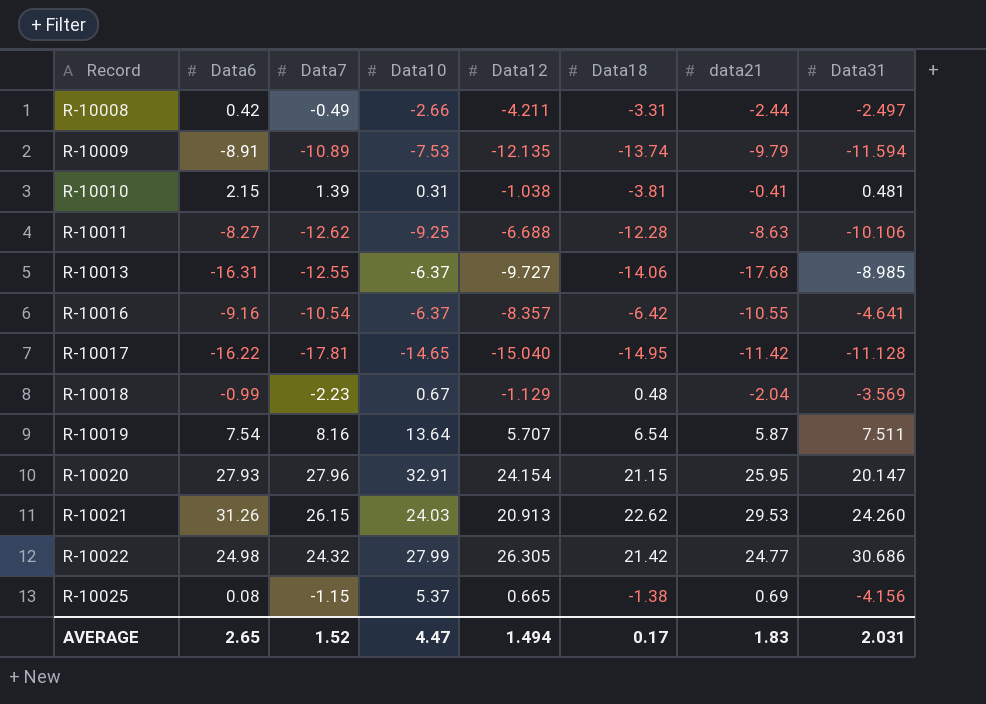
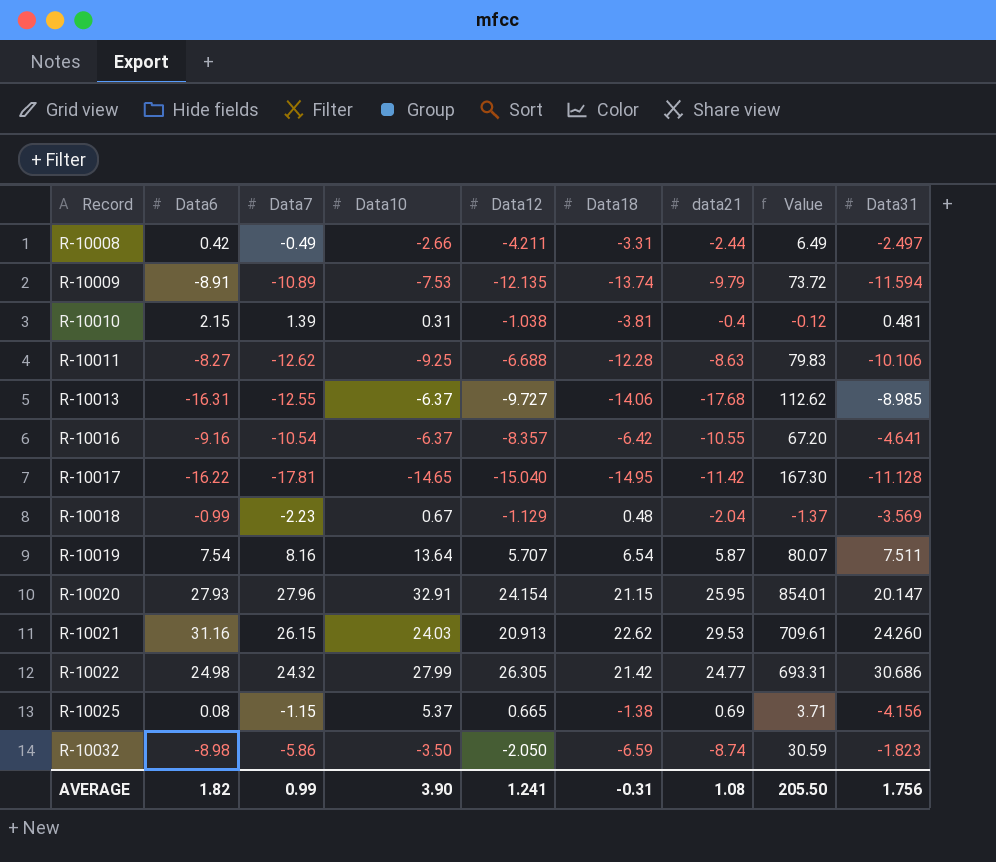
column Value | formula: none -> [Data10] * [data21]
R-10010 | data21: -0.41 -> -0.4
R-10021 | Data6: 31.26 -> 31.16
row R-10032: none -> -8.98 | -5.86 | -3.50 | -2.050 | -6.59 | -8.74 | 30.59 | -1.823
AVERAGE | Data6: 2.65 -> 1.82
AVERAGE | Data7: 1.52 -> 0.99
AVERAGE | Data10: 4.47 -> 3.90
AVERAGE | Data12: 1.494 -> 1.241
AVERAGE | Data18: 0.17 -> -0.31
AVERAGE | data21: 1.83 -> 1.08
AVERAGE | Data31: 2.031 -> 1.756

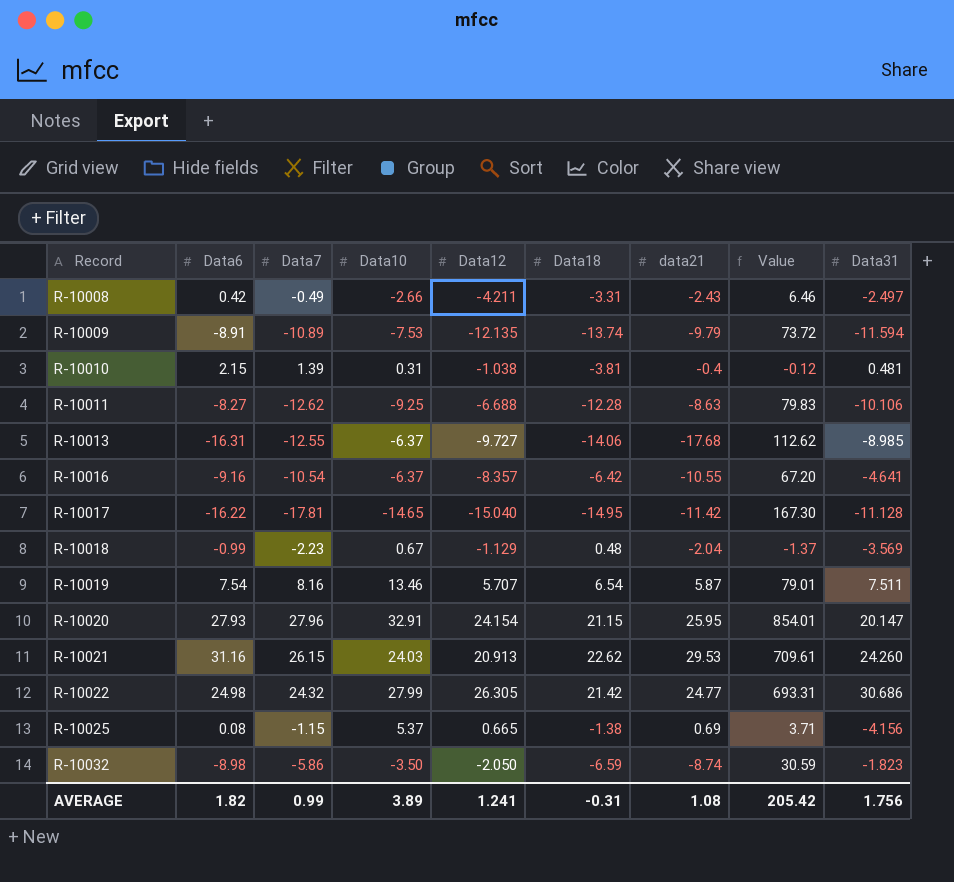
R-10008 | data21: -2.44 -> -2.43
R-10008 | Value: 6.49 -> 6.46
R-10019 | Data10: 13.64 -> 13.46
R-10019 | Value: 80.07 -> 79.01
AVERAGE | Data10: 3.90 -> 3.89
AVERAGE | Value: 205.50 -> 205.42

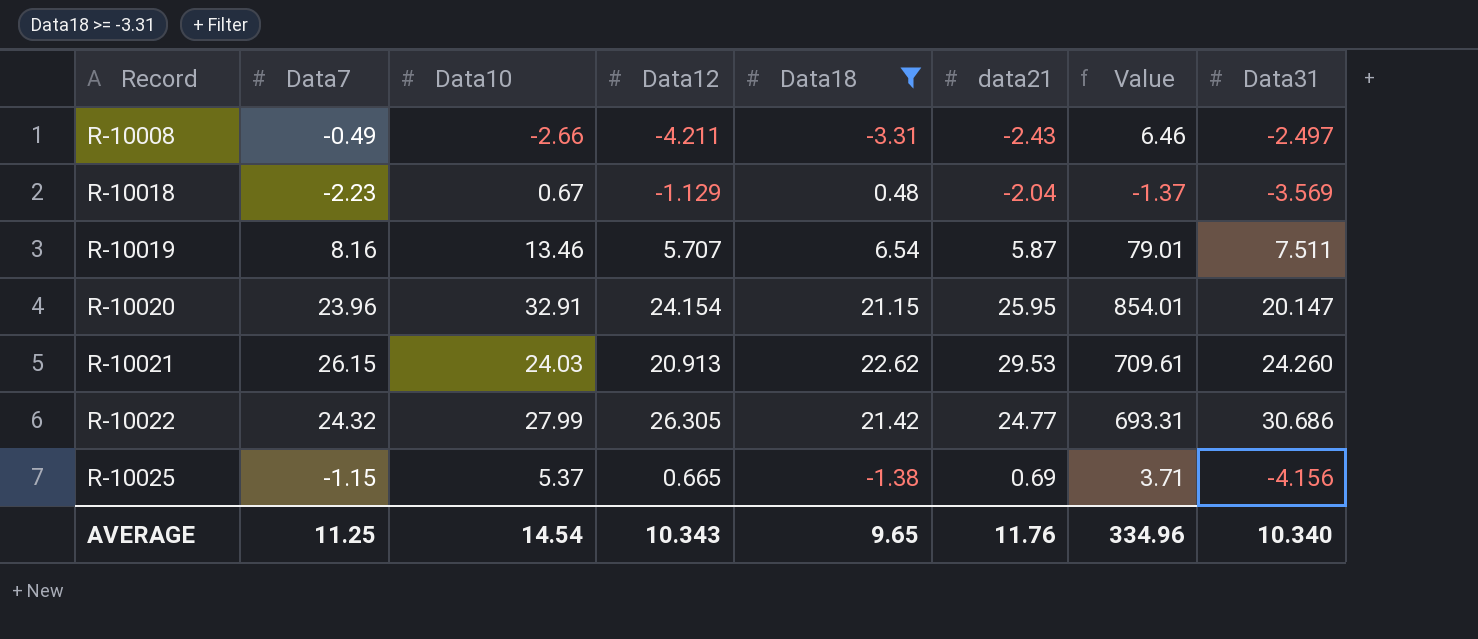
filter: none -> Data18 >= -3.31
column Data6 | position: 2 -> none
R-10020 | Data7: 27.96 -> 23.96
AVERAGE | Data7: 0.99 -> 11.25
AVERAGE | Data10: 3.89 -> 14.54
AVERAGE | Data12: 1.241 -> 10.343
AVERAGE | Data18: -0.31 -> 9.65
AVERAGE | data21: 1.08 -> 11.76
AVERAGE | Value: 205.42 -> 334.96
AVERAGE | Data31: 1.756 -> 10.340

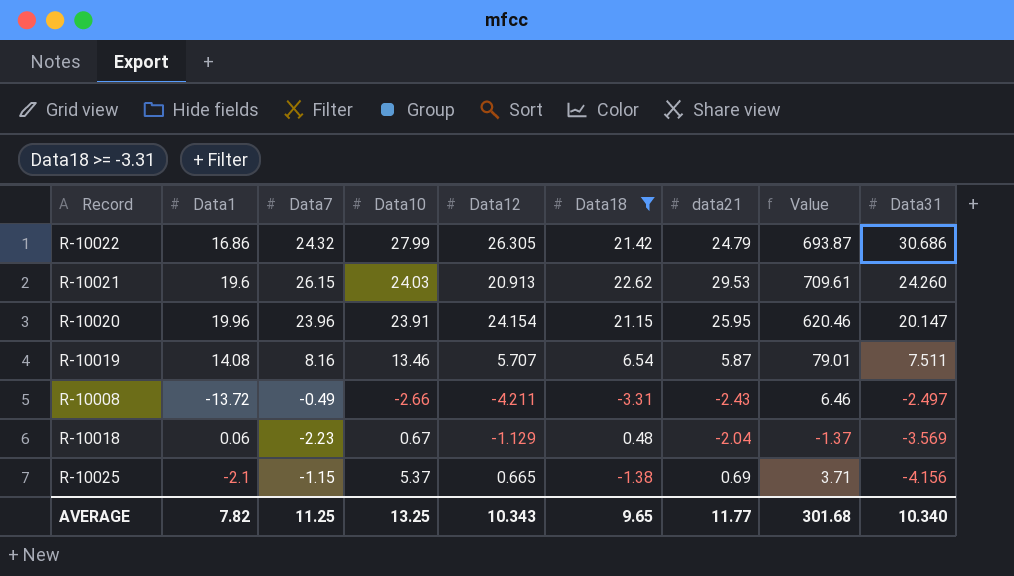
row order: Record ascending -> Data31 descending
column Data1 | position: none -> 2
R-10022 | data21: 24.77 -> 24.79
R-10022 | Value: 693.31 -> 693.87
R-10020 | Data10: 32.91 -> 23.91
R-10020 | Value: 854.01 -> 620.46
AVERAGE | Data10: 14.54 -> 13.25
AVERAGE | data21: 11.76 -> 11.77
AVERAGE | Value: 334.96 -> 301.68

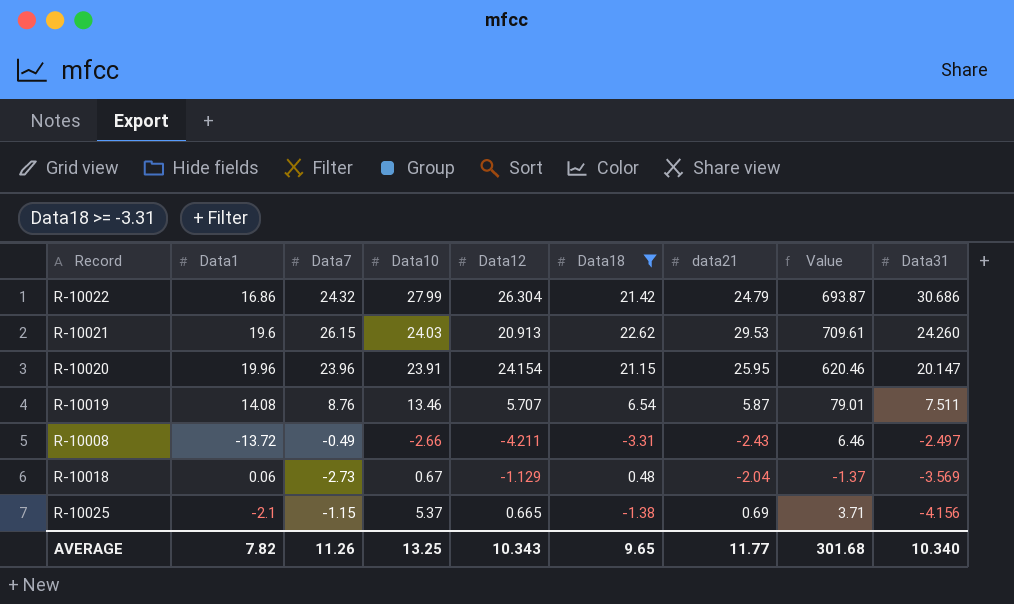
R-10022 | Data12: 26.305 -> 26.304
R-10019 | Data7: 8.16 -> 8.76
R-10018 | Data7: -2.23 -> -2.73
AVERAGE | Data7: 11.25 -> 11.26

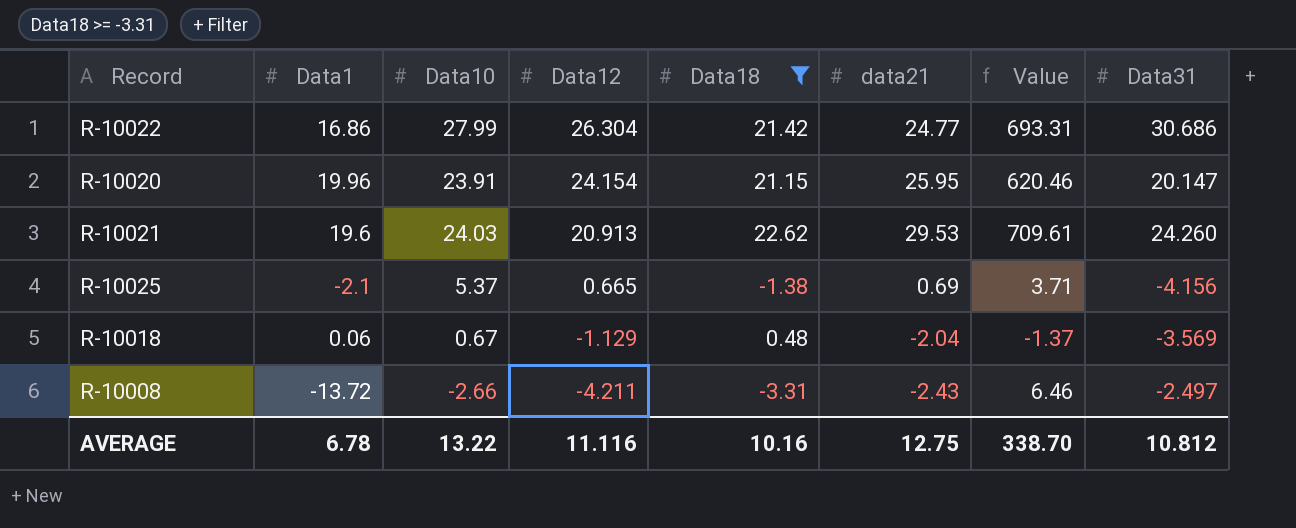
row order: Data31 descending -> Data12 descending
column Data7 | position: 3 -> none
row R-10019: 14.08 | 8.76 | 13.46 | 5.707 | 6.54 | 5.87 | 79.01 | 7.511 -> none
R-10022 | data21: 24.79 -> 24.77
R-10022 | Value: 693.87 -> 693.31
AVERAGE | Data1: 7.82 -> 6.78
AVERAGE | Data10: 13.25 -> 13.22
AVERAGE | Data12: 10.343 -> 11.116
AVERAGE | Data18: 9.65 -> 10.16
AVERAGE | data21: 11.77 -> 12.75
AVERAGE | Value: 301.68 -> 338.70
AVERAGE | Data31: 10.340 -> 10.812

